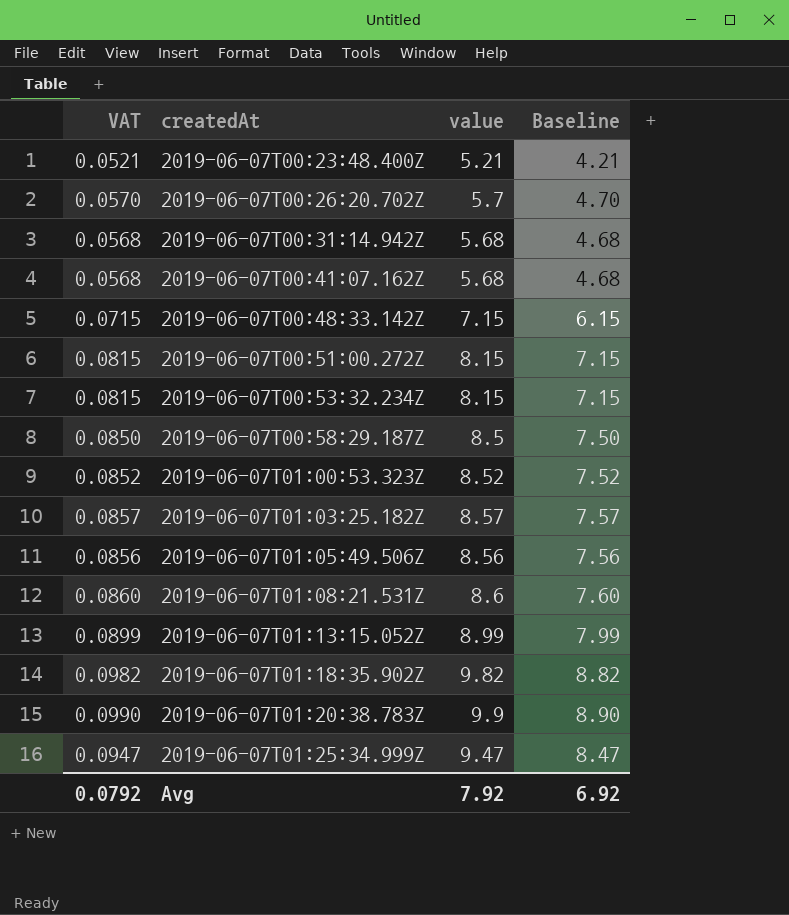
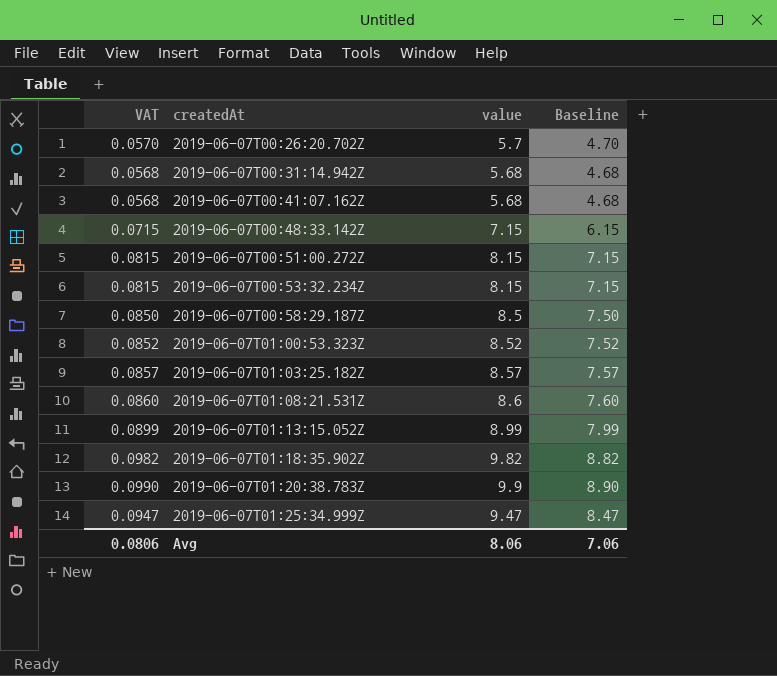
row 2019-06-07T00:23:48.400Z: 0.0521 | 5.21 | 4.21 -> none
row 2019-06-07T01:05:49.506Z: 0.0856 | 8.56 | 7.56 -> none
Avg | VAT: 0.0792 -> 0.0806
Avg | value: 7.92 -> 8.06
Avg | Baseline: 6.92 -> 7.06

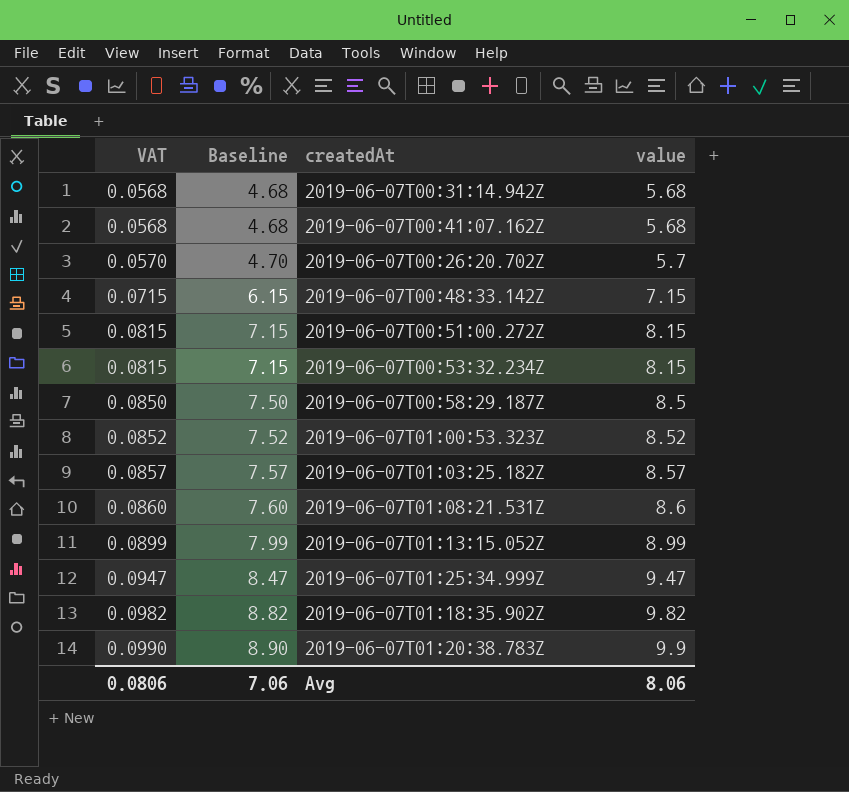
row order: createdAt ascending -> VAT ascending
column Baseline | position: 4 -> 2

